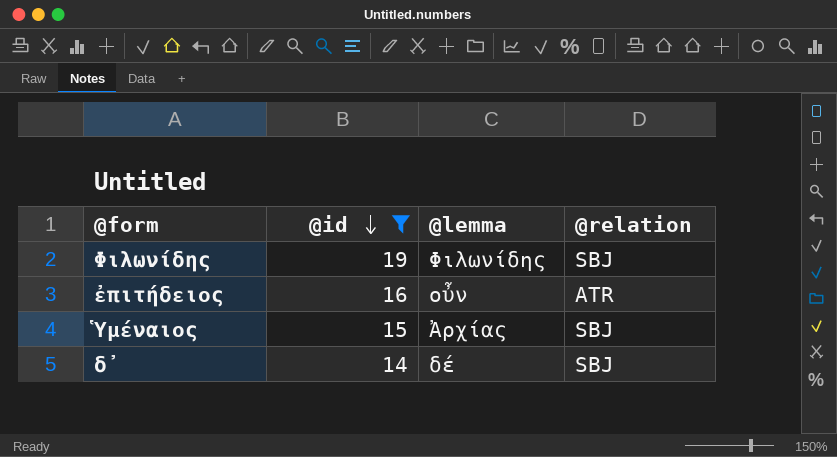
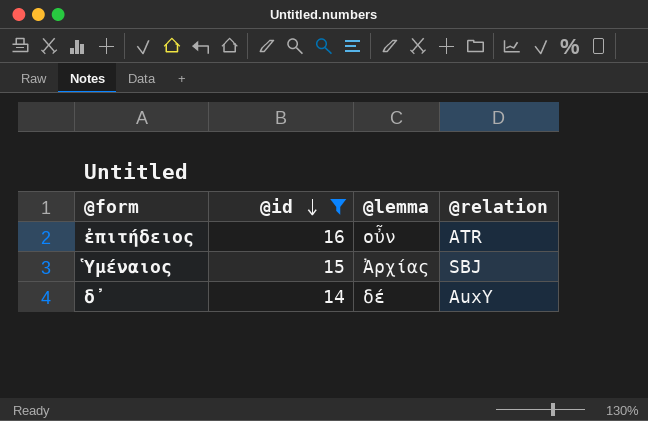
row Φιλωνίδης: 19 | Φιλωνίδης | SBJ -> none
δ᾽ | @relation: SBJ -> AuxY

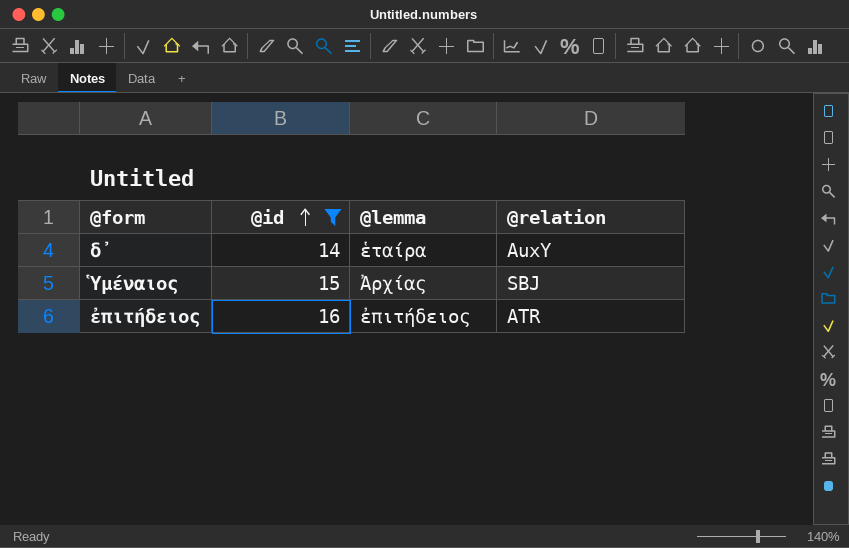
row order: @id descending -> @id ascending
δ᾽ | @lemma: δέ -> ἑταίρα
ἐπιτήδειος | @lemma: οὖν -> ἐπιτήδειος

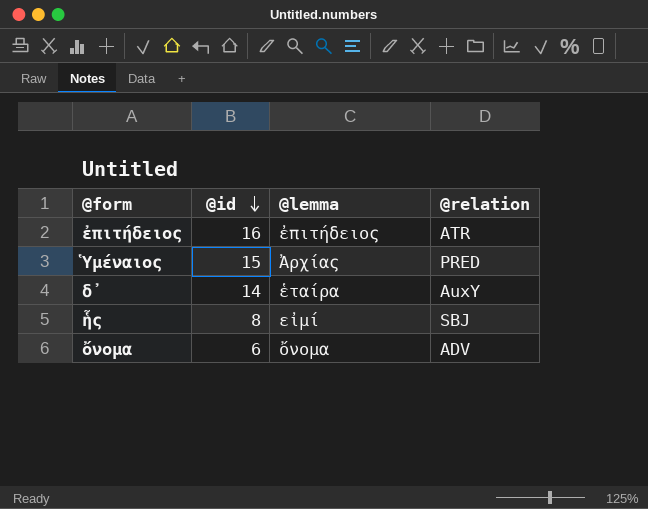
filter: @id >= 14 -> none
row order: @id ascending -> @id descending
Ὑμέναιος | @relation: SBJ -> PRED

